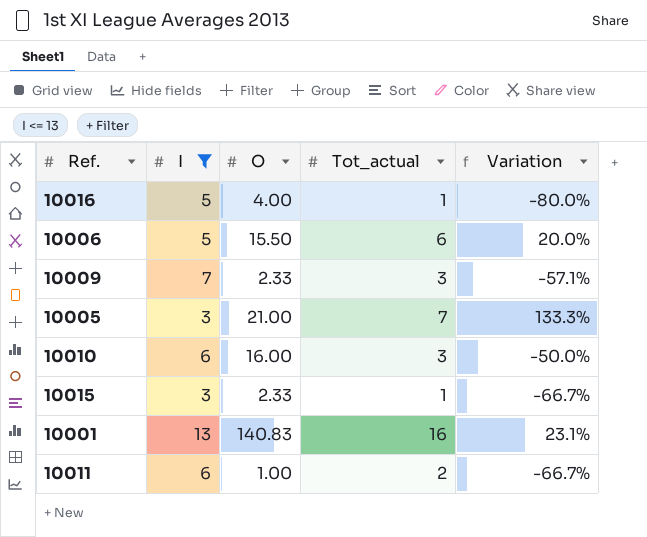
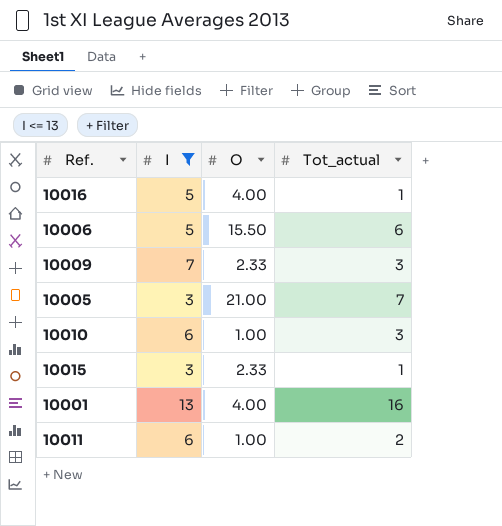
column Variation | formula: ([Tot_actual] - [I]) / [I] -> none
10010 | O: 16.00 -> 1.00
10001 | O: 140.83 -> 4.00

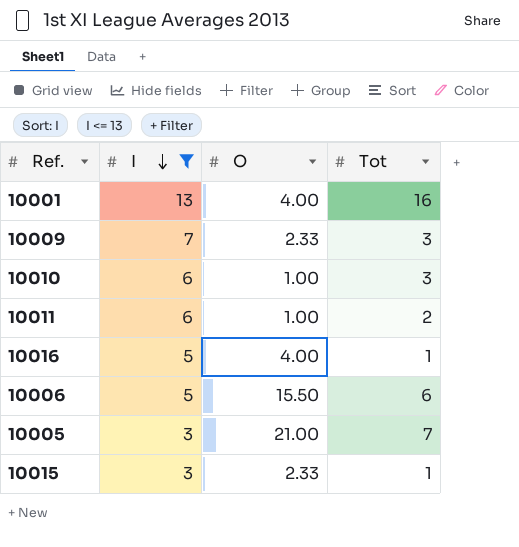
row order: none -> I descending
column name: Tot_actual -> Tot

